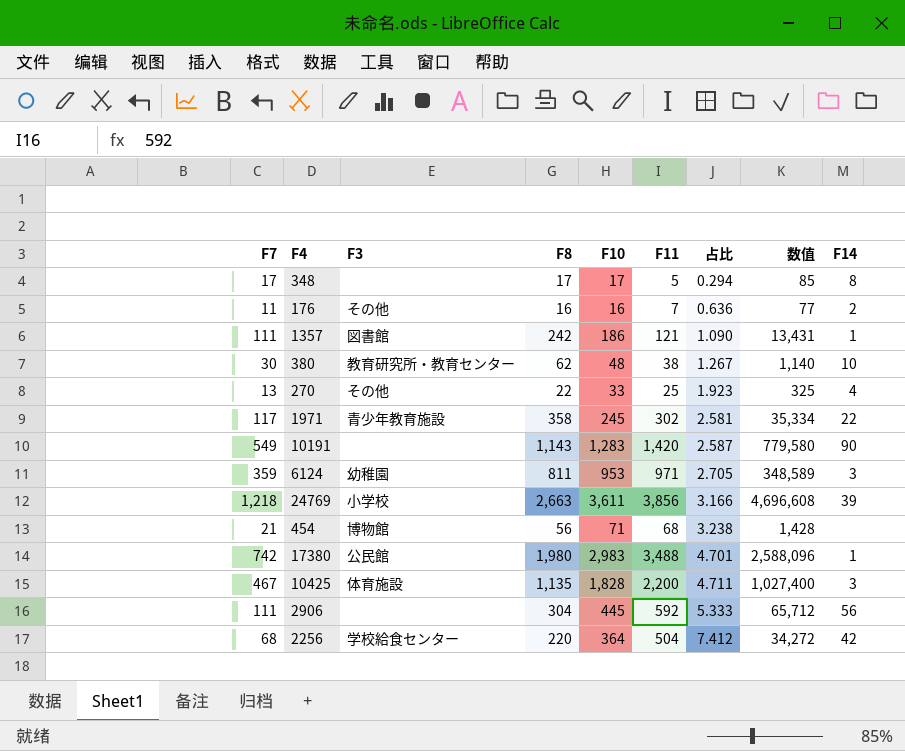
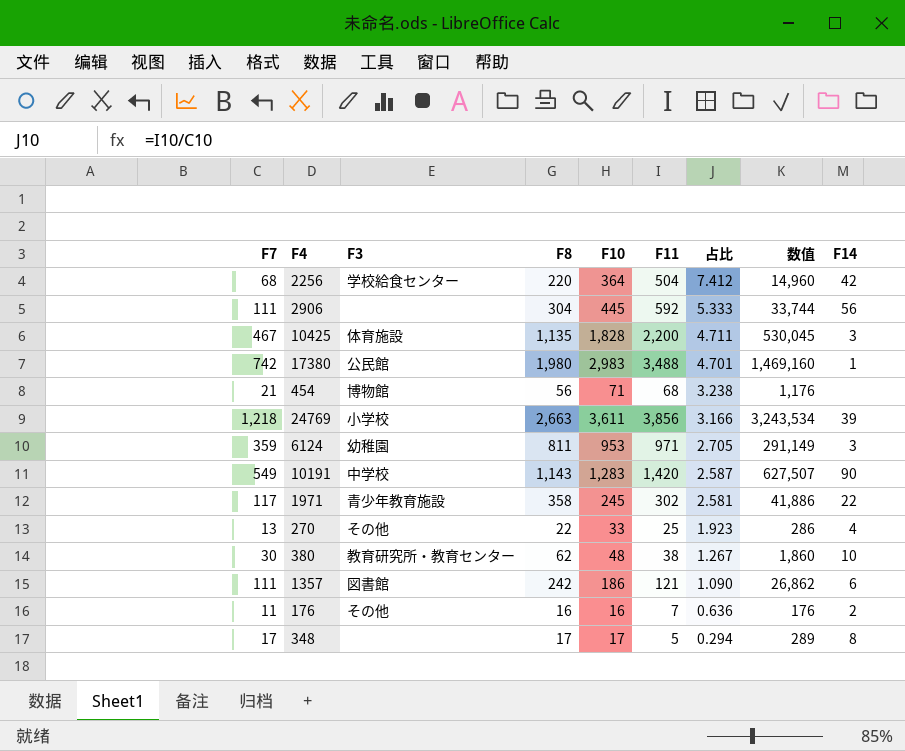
row order: 占比 ascending -> 占比 descending
column 数值 | formula: [F7] * [F11] -> [F7] * [F8]
10191 | F3: none -> 中学校
1357 | F14: 1 -> 6

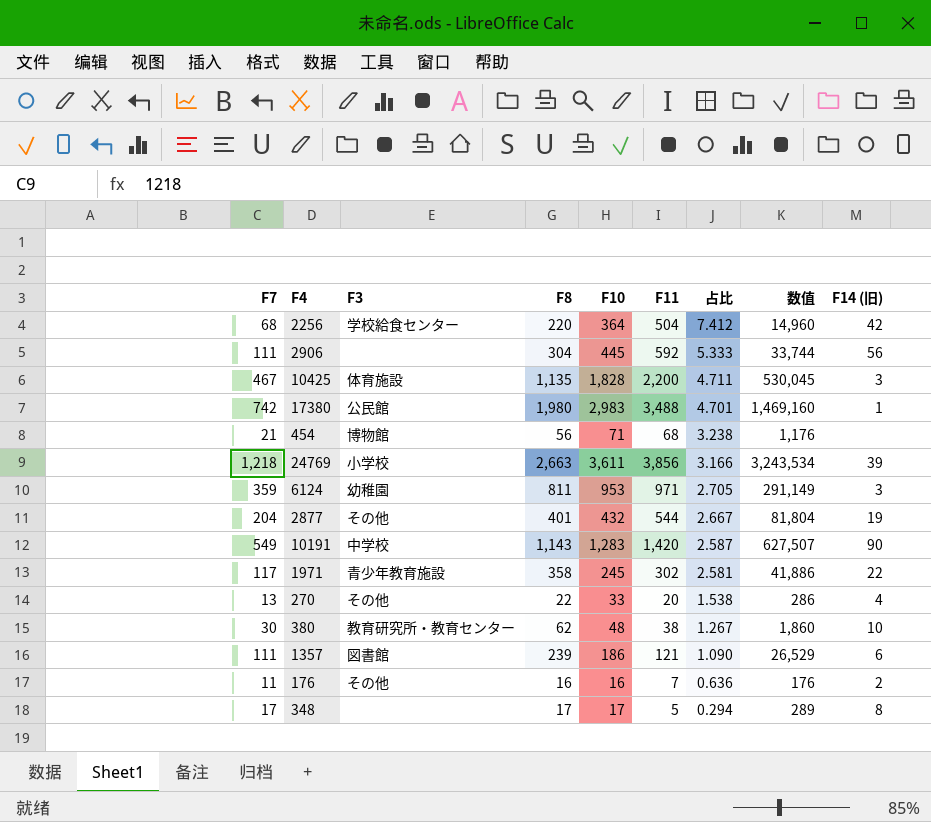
column name: F14 -> F14 (旧)
row 2877: none -> 204 | その他 | 401 | 432 | 544 | 2.667 | 81,804 | 19
270 | F11: 25 -> 20
270 | 占比: 1.923 -> 1.538
1357 | F8: 242 -> 239
1357 | 数值: 26,862 -> 26,529

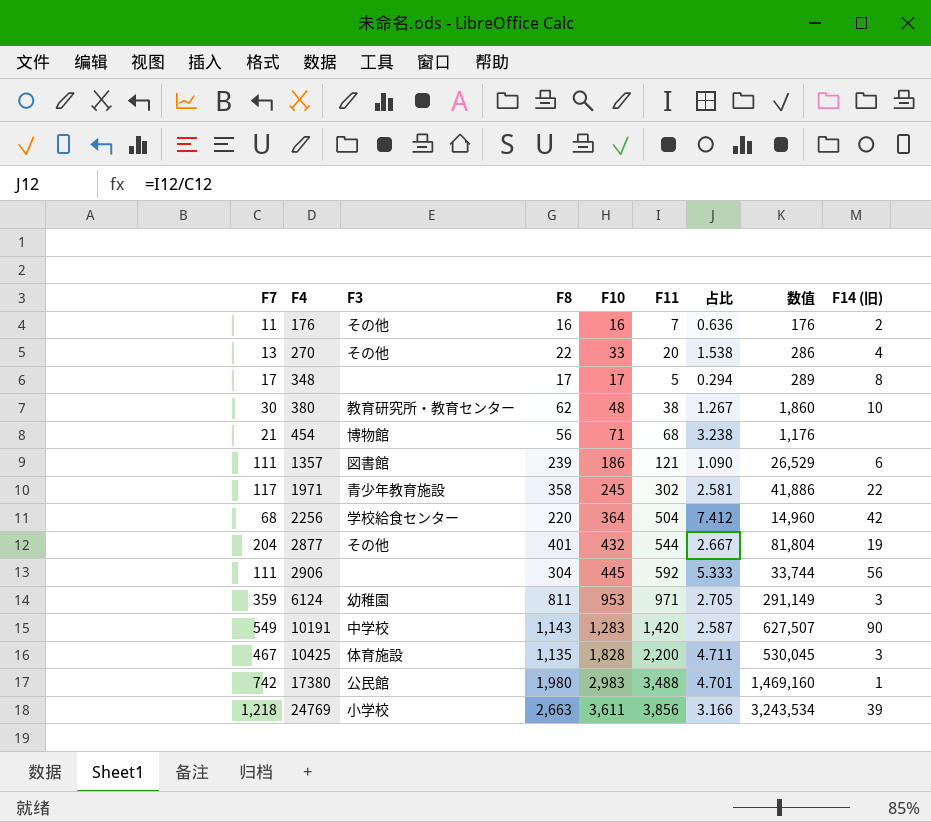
row order: 占比 descending -> F4 ascending

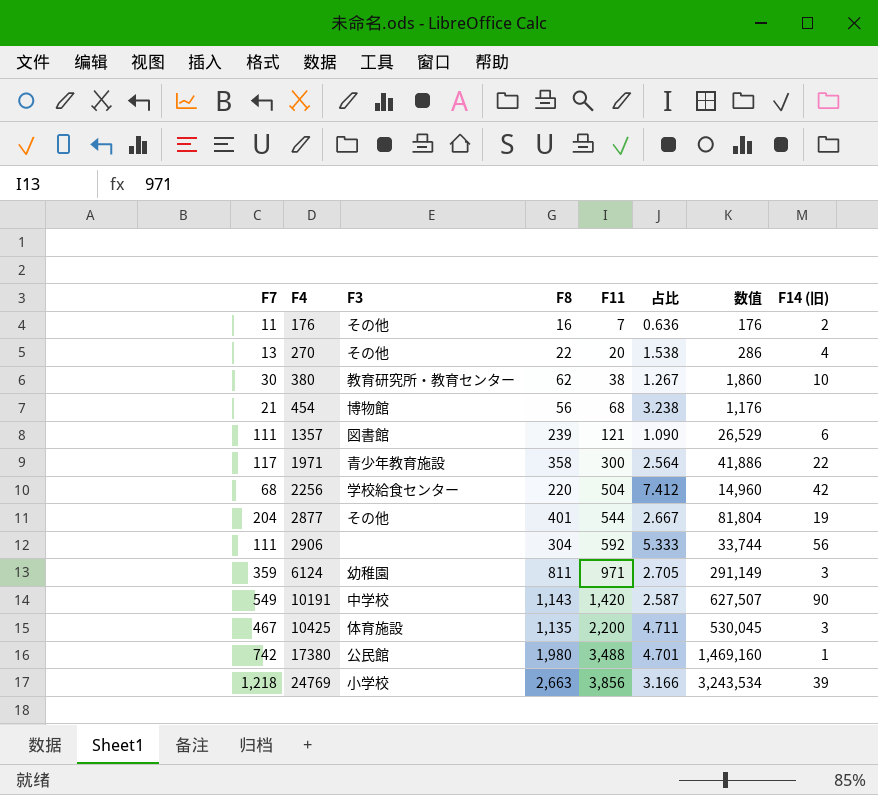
column F10 | position: 5 -> none
row 348: 17 | none | 17 | 17 | 5 | 0.294 | 289 | 8 -> none
1971 | F11: 302 -> 300
1971 | 占比: 2.581 -> 2.564

